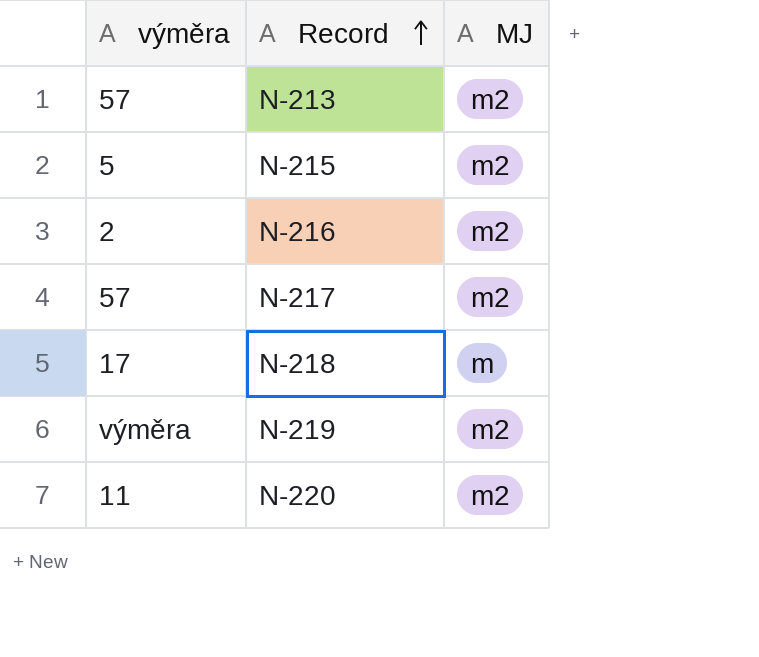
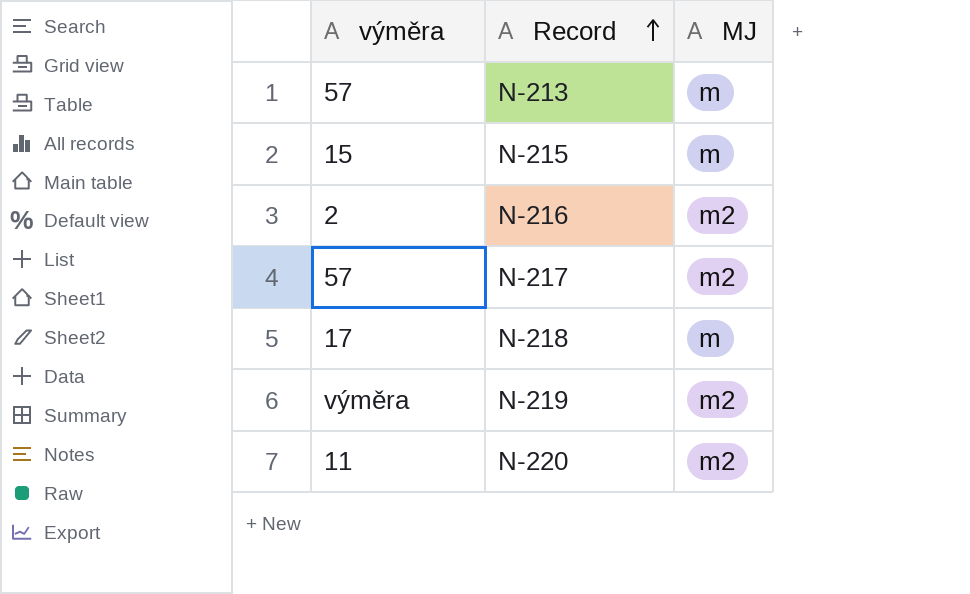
N-213 | MJ: m2 -> m
N-215 | výměra: 5 -> 15
N-215 | MJ: m2 -> m

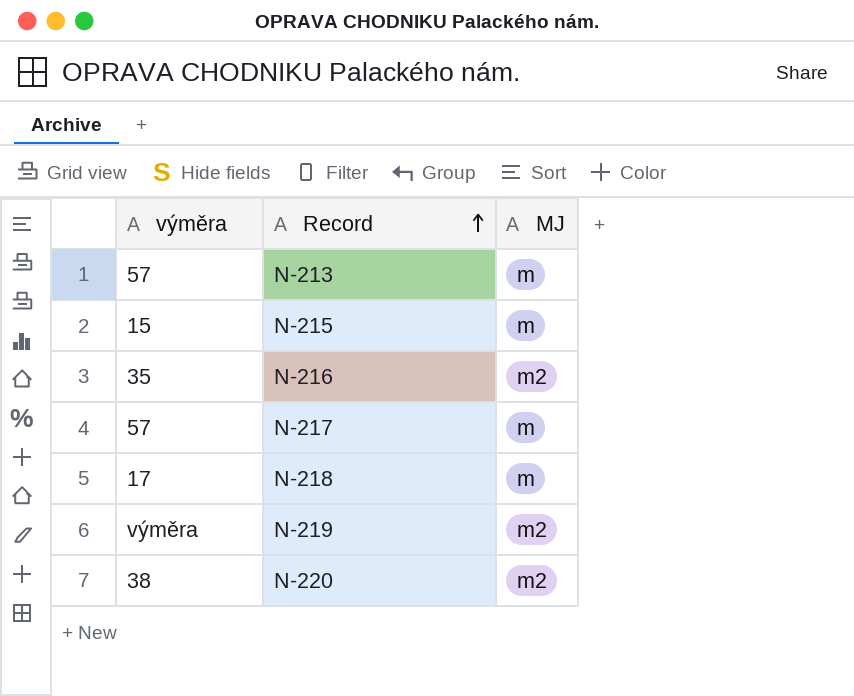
N-216 | výměra: 2 -> 35
N-217 | MJ: m2 -> m
N-220 | výměra: 11 -> 38

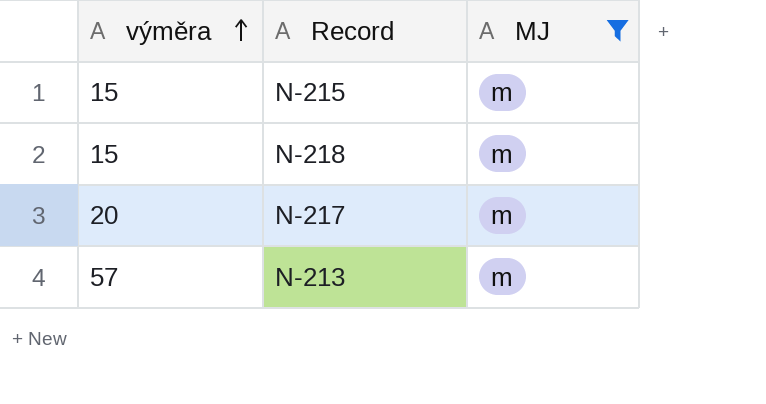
filter: none -> MJ = m
row order: Record ascending -> výměra ascending
N-218 | výměra: 17 -> 15
N-217 | výměra: 57 -> 20

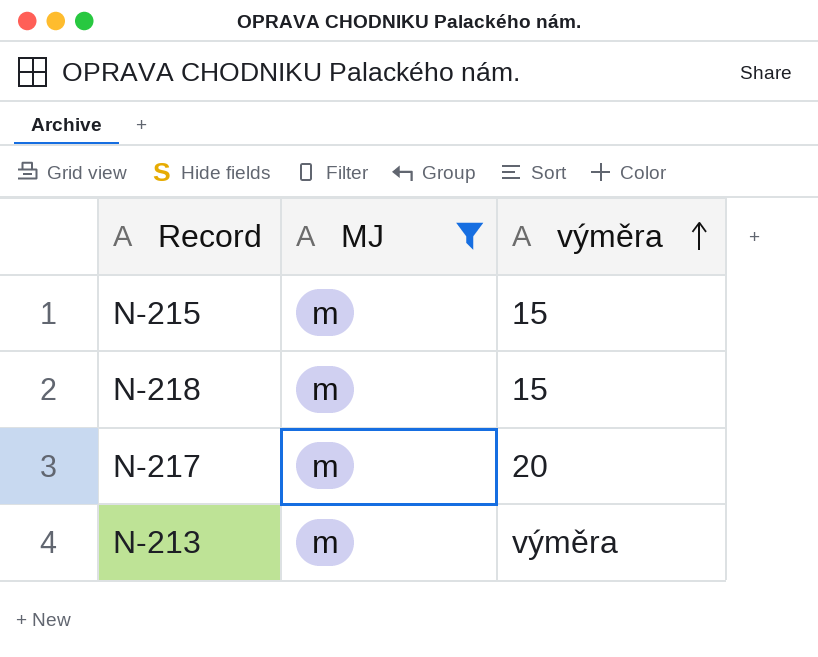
column výměra | position: 1 -> 3
N-213 | výměra: 57 -> výměra

